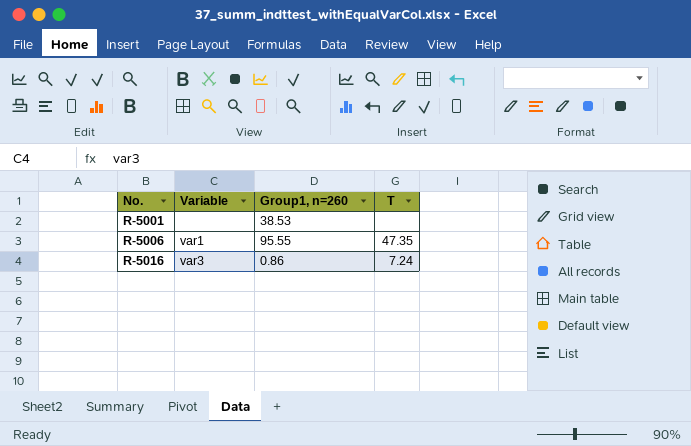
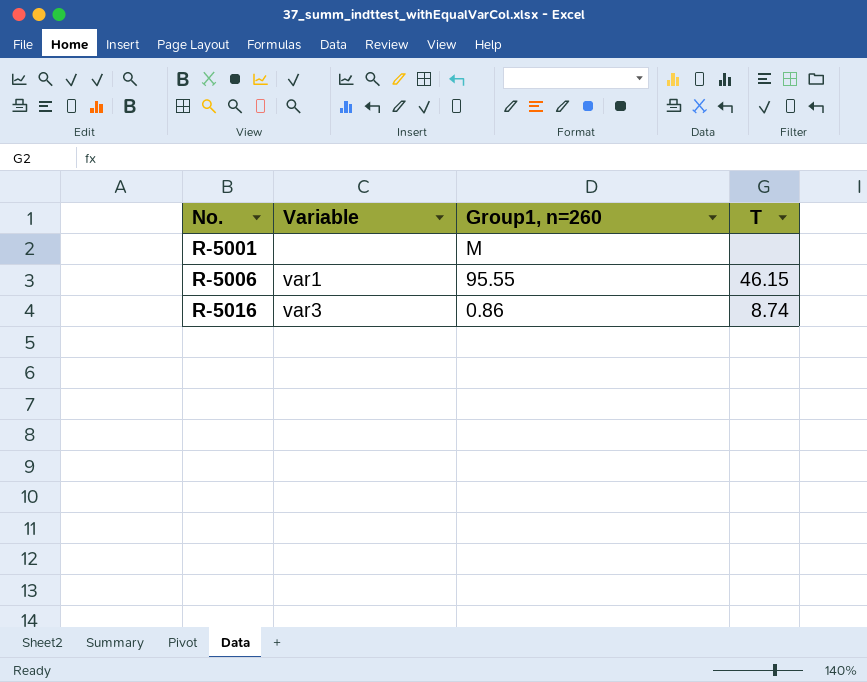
R-5001 | Group1, n=260: 38.53 -> M
R-5006 | T: 47.35 -> 46.15
R-5016 | T: 7.24 -> 8.74

